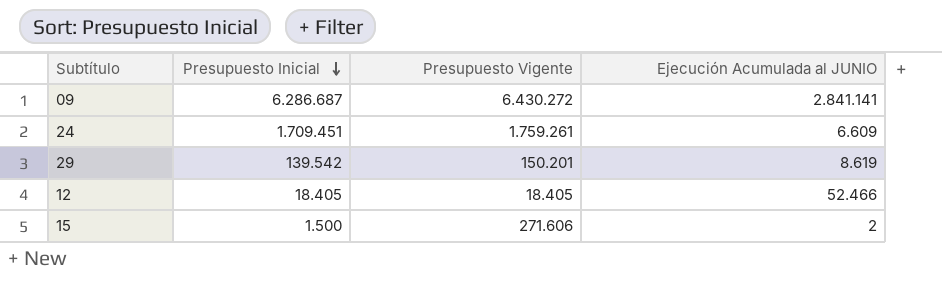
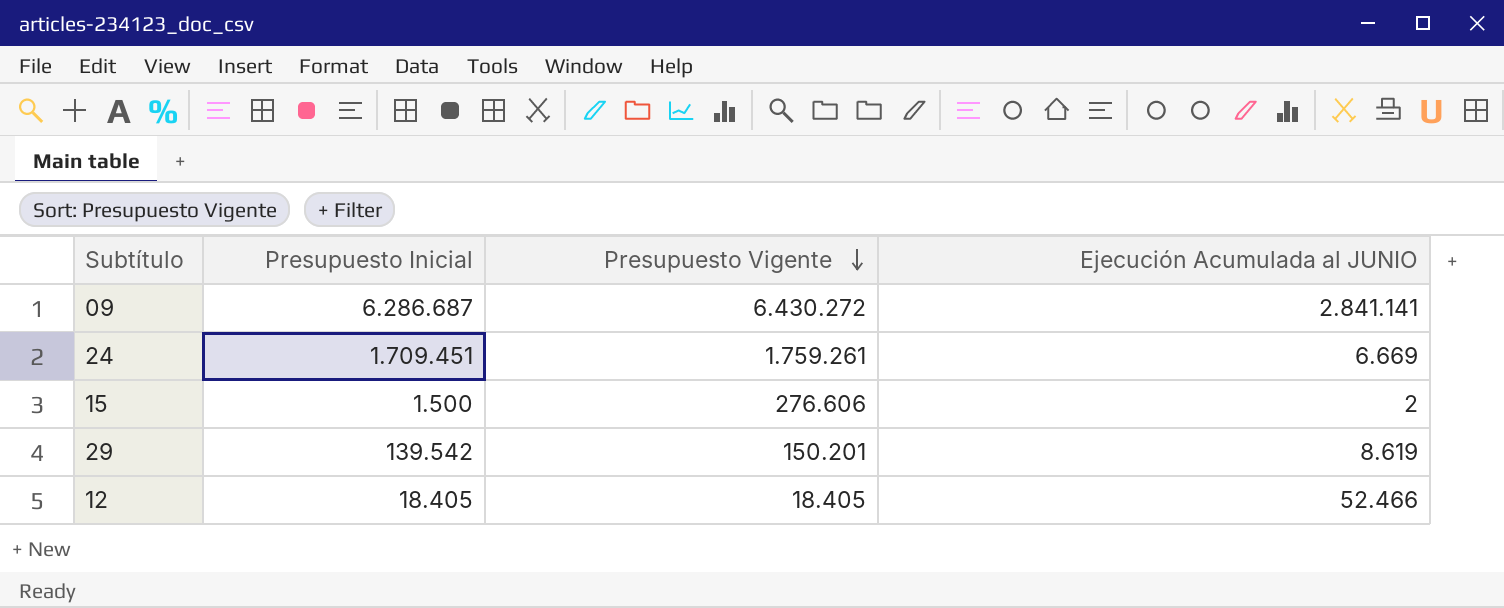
row order: Presupuesto Inicial descending -> Presupuesto Vigente descending
24 | Ejecución Acumulada al JUNIO: 6.609 -> 6.669
15 | Presupuesto Vigente: 271.606 -> 276.606

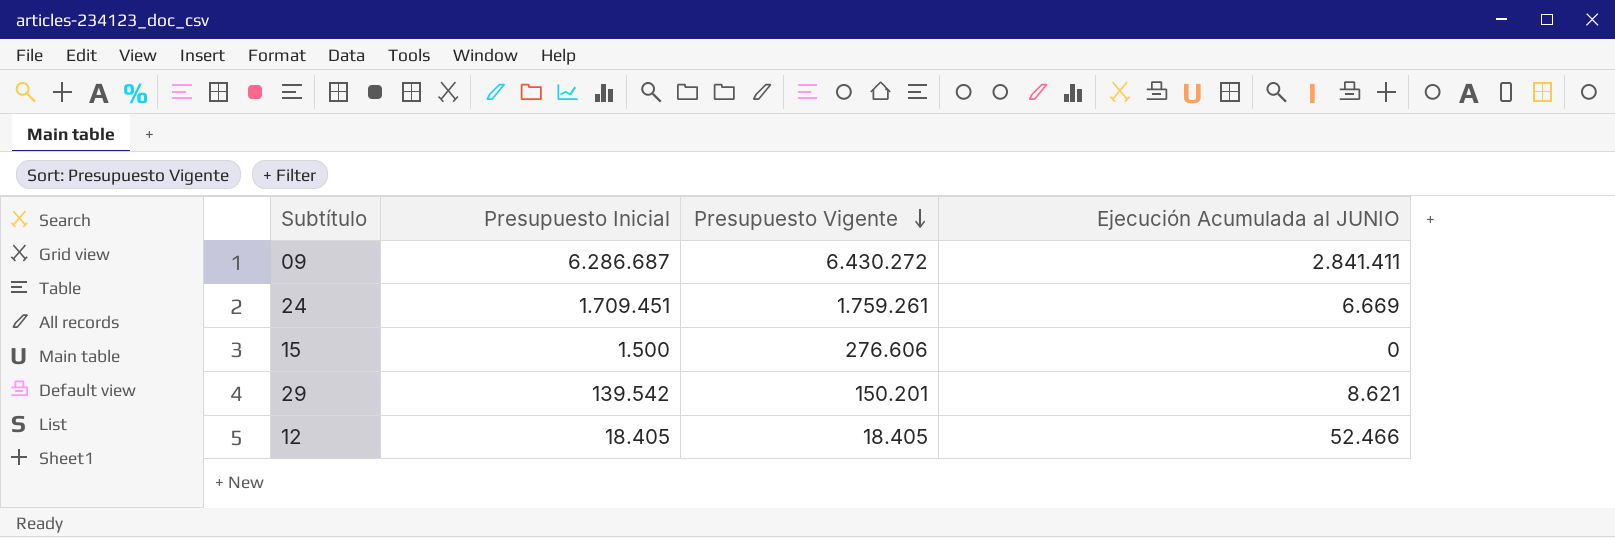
09 | Ejecución Acumulada al JUNIO: 2.841.141 -> 2.841.411
15 | Ejecución Acumulada al JUNIO: 2 -> 0
29 | Ejecución Acumulada al JUNIO: 8.619 -> 8.621

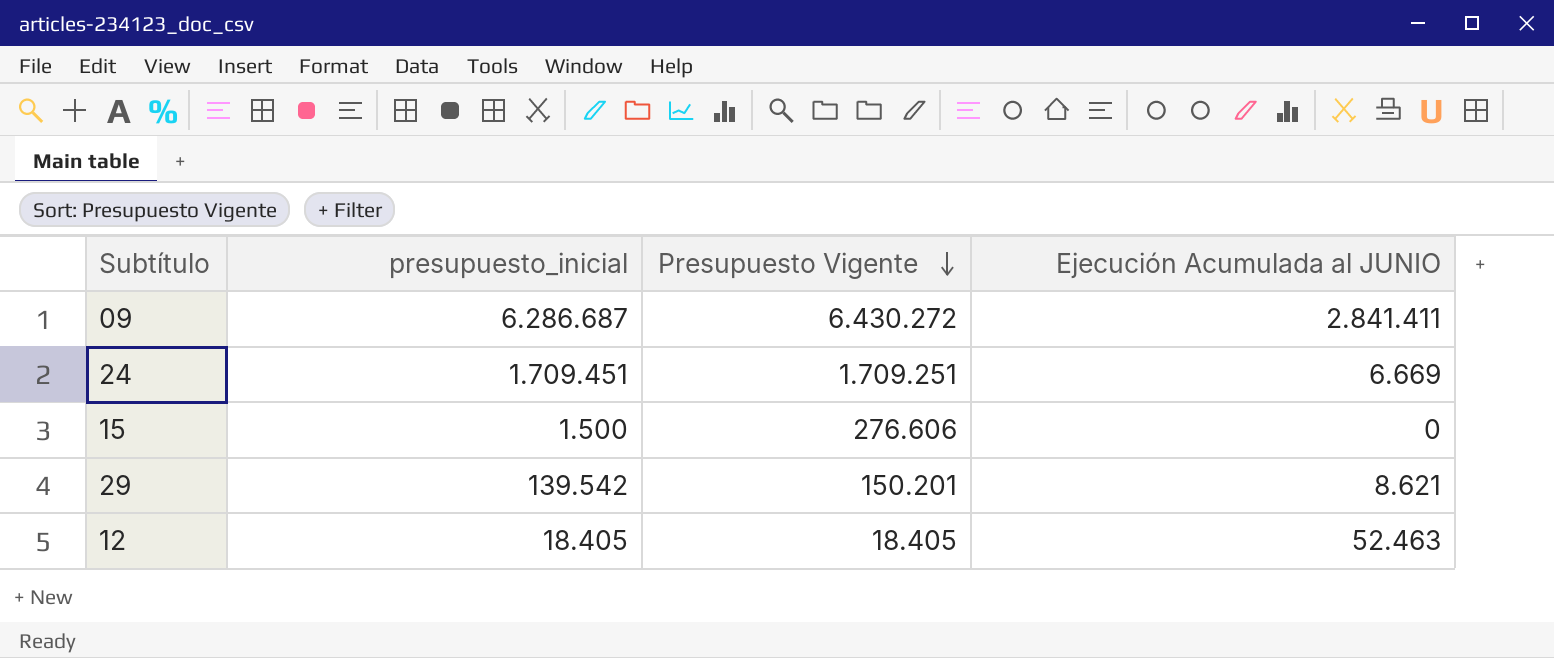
column name: Presupuesto Inicial -> presupuesto_inicial
24 | Presupuesto Vigente: 1.759.261 -> 1.709.251
12 | Ejecución Acumulada al JUNIO: 52.466 -> 52.463

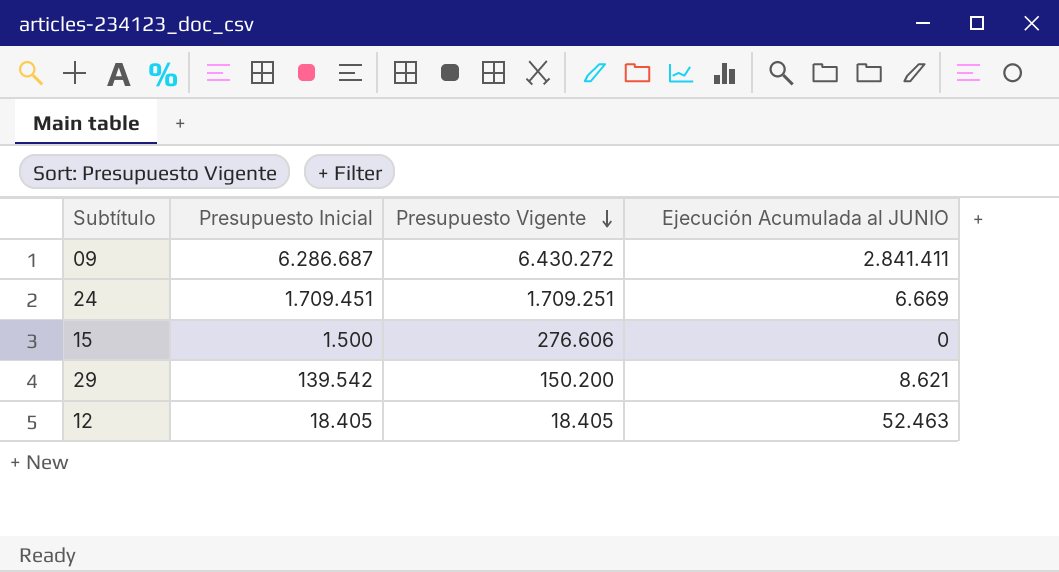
column name: presupuesto_inicial -> Presupuesto Inicial
29 | Presupuesto Vigente: 150.201 -> 150.200

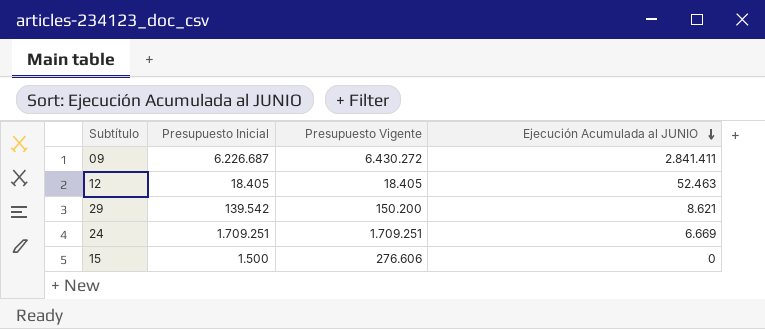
row order: Presupuesto Vigente descending -> Ejecución Acumulada al JUNIO descending
09 | Presupuesto Inicial: 6.286.687 -> 6.226.687
24 | Presupuesto Inicial: 1.709.451 -> 1.709.251

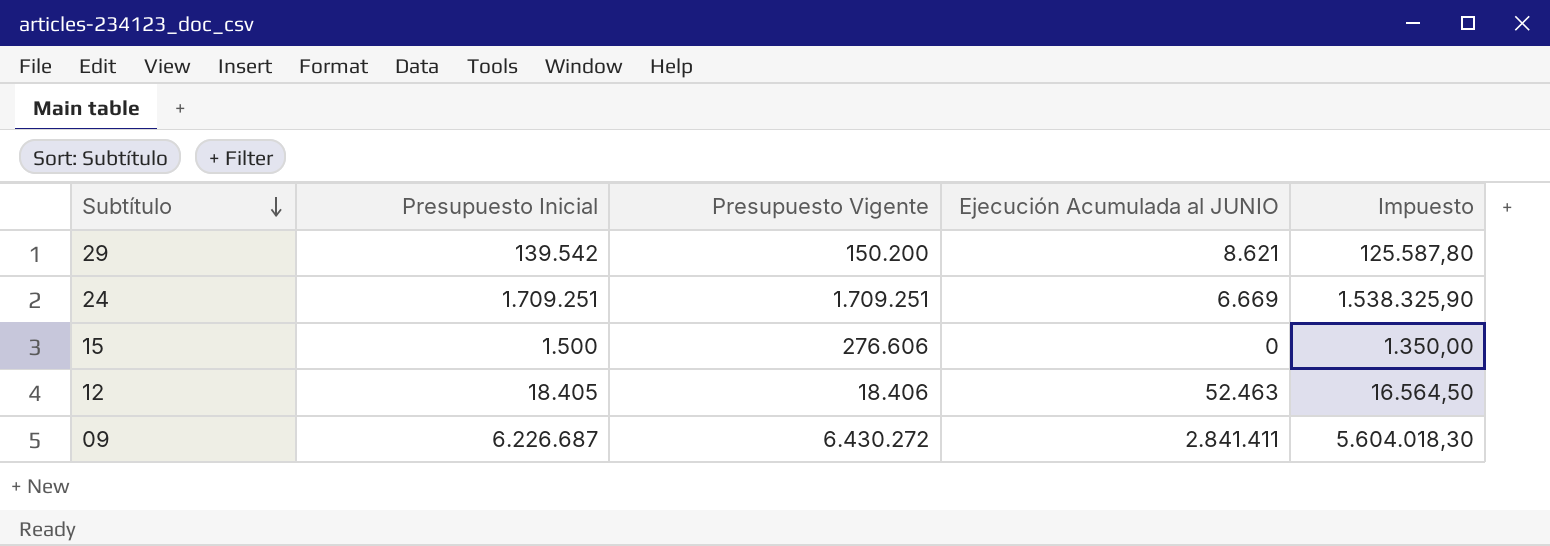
row order: Ejecución Acumulada al JUNIO descending -> Subtítulo descending
column Impuesto | formula: none -> [Presupuesto Inicial] * 0,9
12 | Presupuesto Vigente: 18.405 -> 18.406

